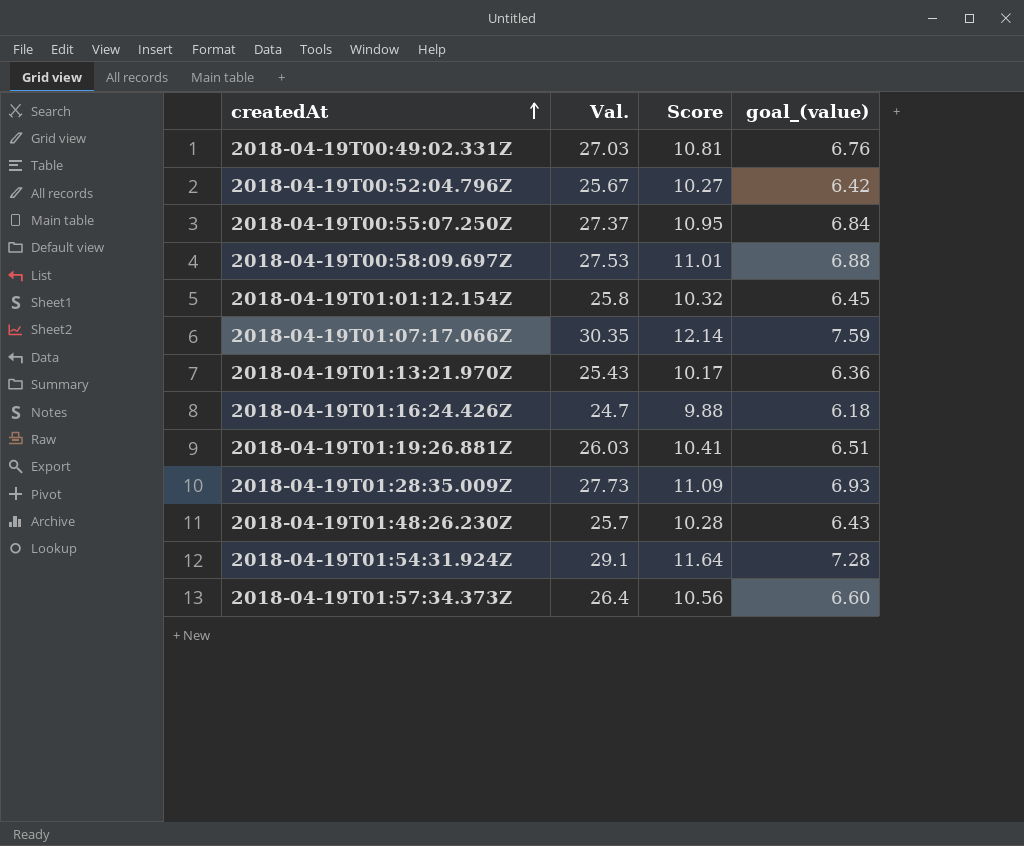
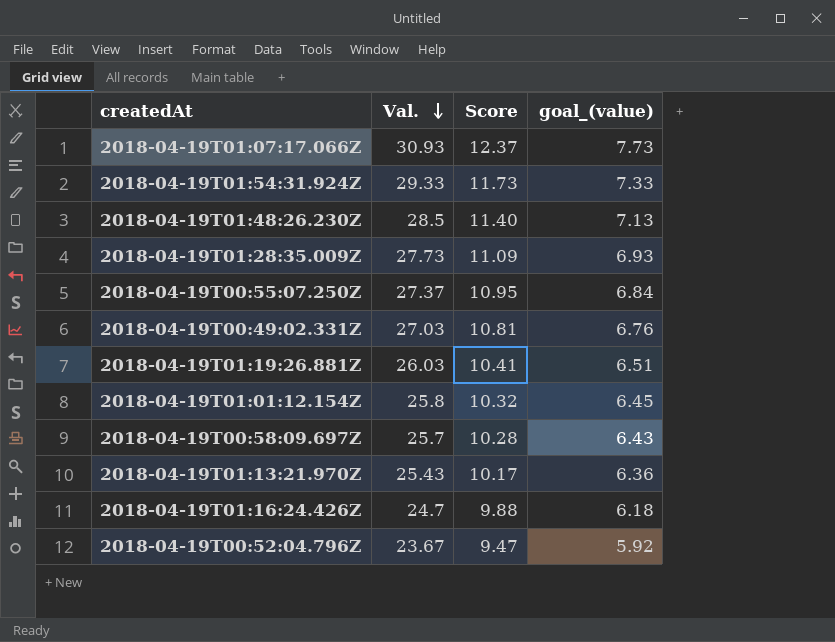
row order: createdAt ascending -> Val. descending
row 2018-04-19T01:57:34.373Z: 26.4 | 10.56 | 6.60 -> none
2018-04-19T01:07:17.066Z | Val.: 30.35 -> 30.93
2018-04-19T01:07:17.066Z | Score: 12.14 -> 12.37
2018-04-19T01:07:17.066Z | goal_(value): 7.59 -> 7.73
2018-04-19T01:54:31.924Z | Val.: 29.1 -> 29.33
2018-04-19T01:54:31.924Z | Score: 11.64 -> 11.73
2018-04-19T01:54:31.924Z | goal_(value): 7.28 -> 7.33
2018-04-19T01:48:26.230Z | Val.: 25.7 -> 28.5
2018-04-19T01:48:26.230Z | Score: 10.28 -> 11.40
2018-04-19T01:48:26.230Z | goal_(value): 6.43 -> 7.13
2018-04-19T00:58:09.697Z | Val.: 27.53 -> 25.7
2018-04-19T00:58:09.697Z | Score: 11.01 -> 10.28
2018-04-19T00:58:09.697Z | goal_(value): 6.88 -> 6.43
2018-04-19T00:52:04.796Z | Val.: 25.67 -> 23.67
2018-04-19T00:52:04.796Z | Score: 10.27 -> 9.47
2018-04-19T00:52:04.796Z | goal_(value): 6.42 -> 5.92

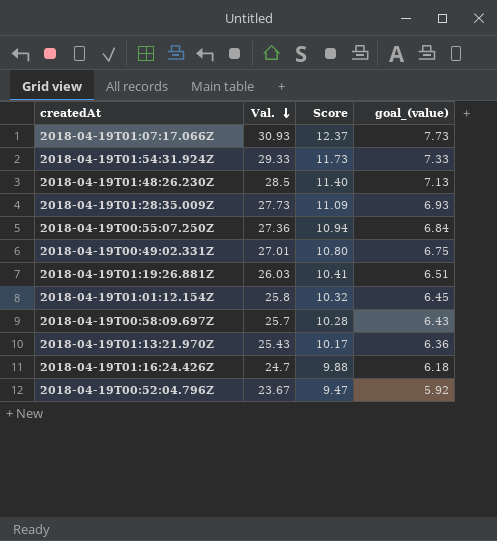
2018-04-19T00:55:07.250Z | Val.: 27.37 -> 27.36
2018-04-19T00:55:07.250Z | Score: 10.95 -> 10.94
2018-04-19T00:49:02.331Z | Val.: 27.03 -> 27.01
2018-04-19T00:49:02.331Z | Score: 10.81 -> 10.80
2018-04-19T00:49:02.331Z | goal_(value): 6.76 -> 6.75

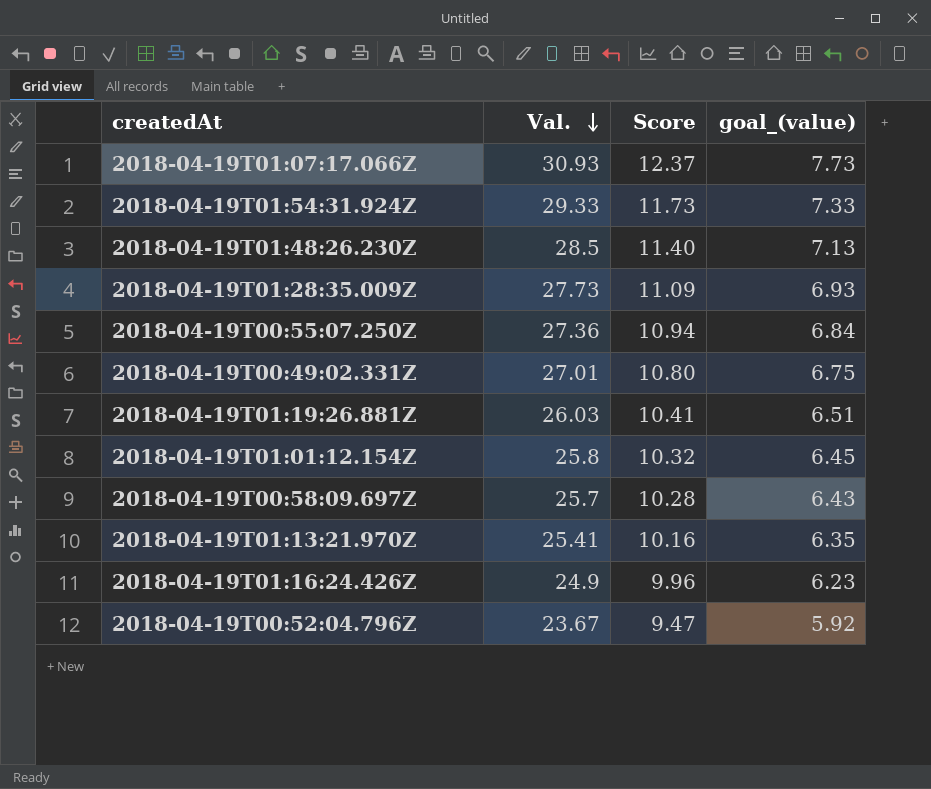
2018-04-19T01:13:21.970Z | Val.: 25.43 -> 25.41
2018-04-19T01:13:21.970Z | Score: 10.17 -> 10.16
2018-04-19T01:13:21.970Z | goal_(value): 6.36 -> 6.35
2018-04-19T01:16:24.426Z | Val.: 24.7 -> 24.9
2018-04-19T01:16:24.426Z | Score: 9.88 -> 9.96
2018-04-19T01:16:24.426Z | goal_(value): 6.18 -> 6.23

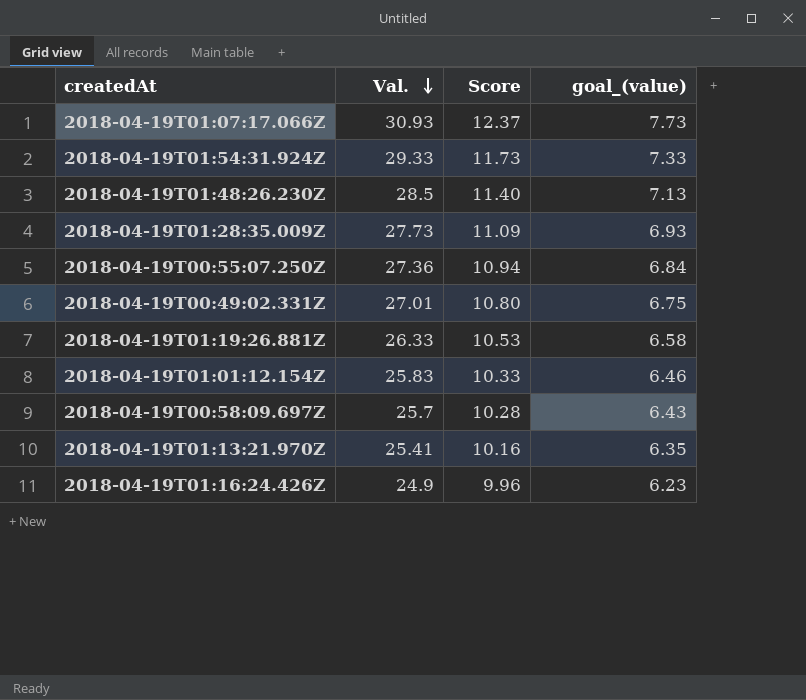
row 2018-04-19T00:52:04.796Z: 23.67 | 9.47 | 5.92 -> none
2018-04-19T01:19:26.881Z | Val.: 26.03 -> 26.33
2018-04-19T01:19:26.881Z | Score: 10.41 -> 10.53
2018-04-19T01:19:26.881Z | goal_(value): 6.51 -> 6.58
2018-04-19T01:01:12.154Z | Val.: 25.8 -> 25.83
2018-04-19T01:01:12.154Z | Score: 10.32 -> 10.33
2018-04-19T01:01:12.154Z | goal_(value): 6.45 -> 6.46

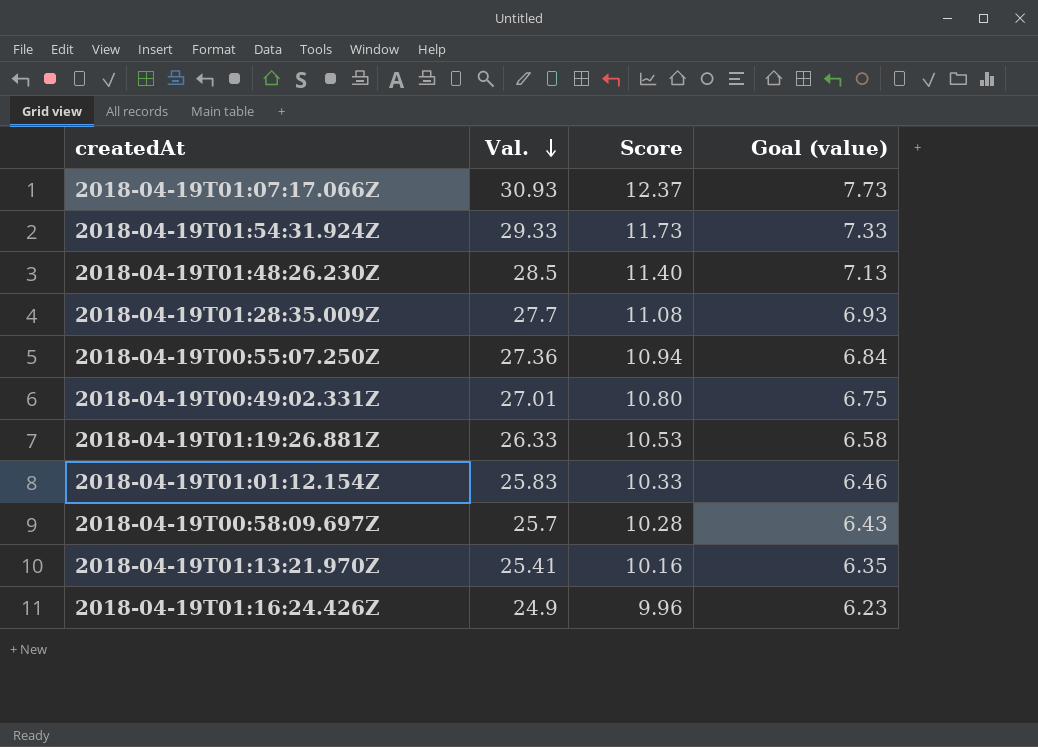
column name: goal_(value) -> Goal (value)
2018-04-19T01:28:35.009Z | Val.: 27.73 -> 27.7
2018-04-19T01:28:35.009Z | Score: 11.09 -> 11.08

